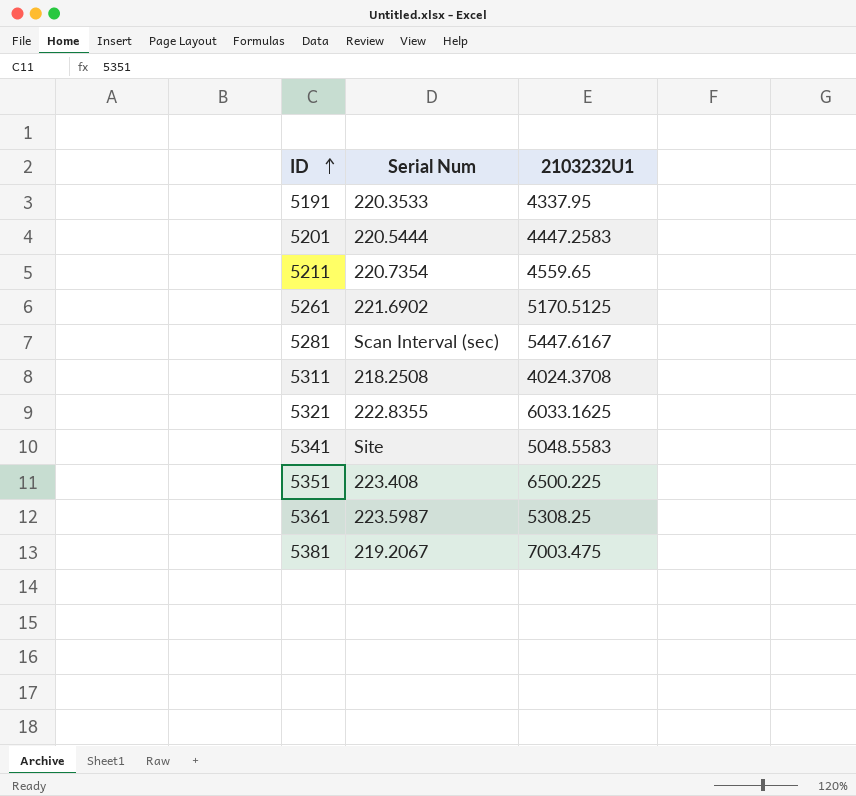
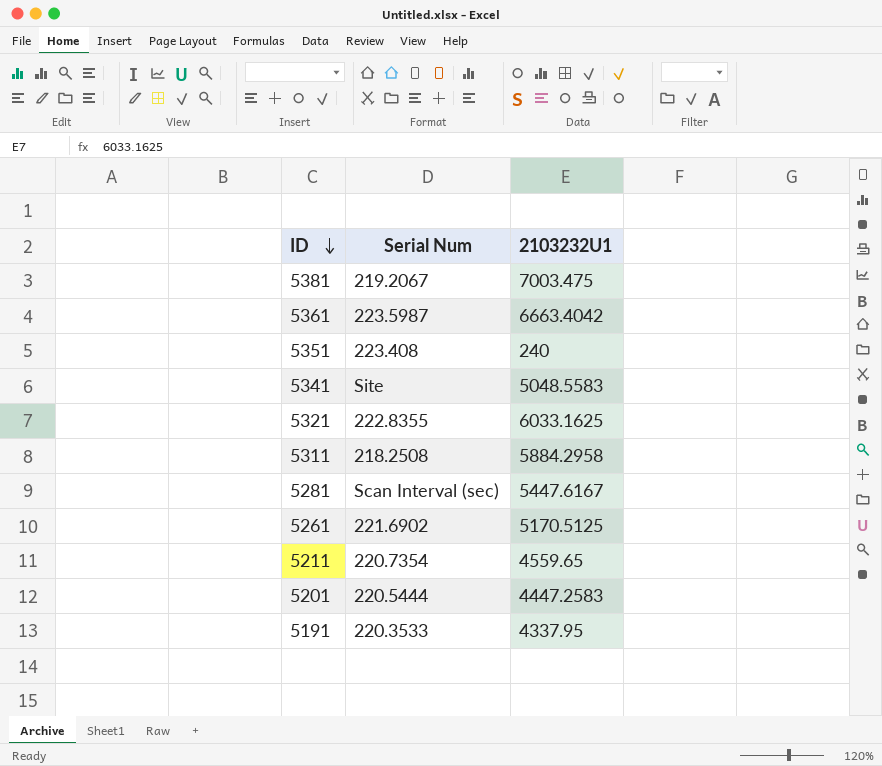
row order: ID ascending -> ID descending
5361 | 2103232U1: 5308.25 -> 6663.4042
5351 | 2103232U1: 6500.225 -> 240
5311 | 2103232U1: 4024.3708 -> 5884.2958

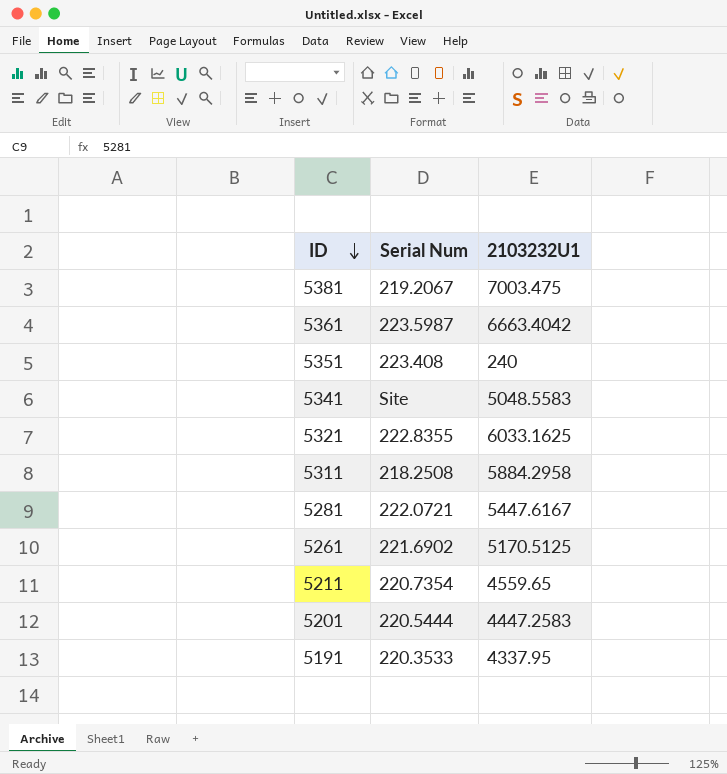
5281 | Serial Num: Scan Interval (sec) -> 222.0721

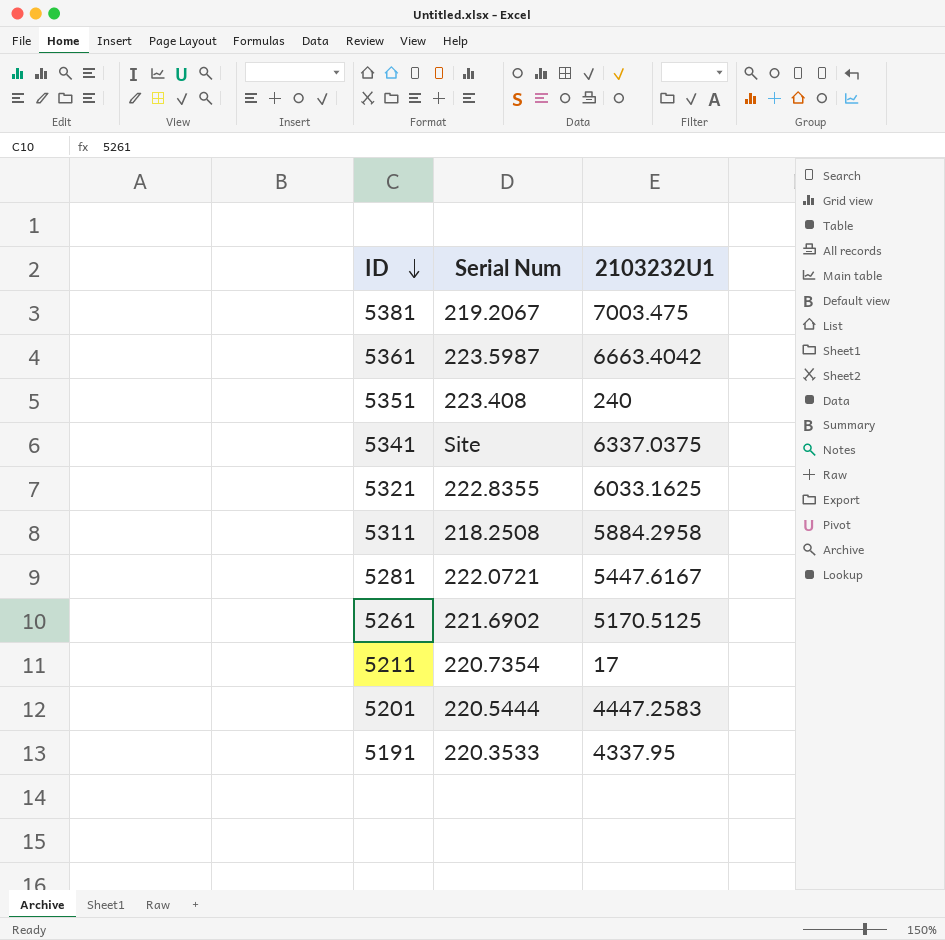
5341 | 2103232U1: 5048.5583 -> 6337.0375
5211 | 2103232U1: 4559.65 -> 17

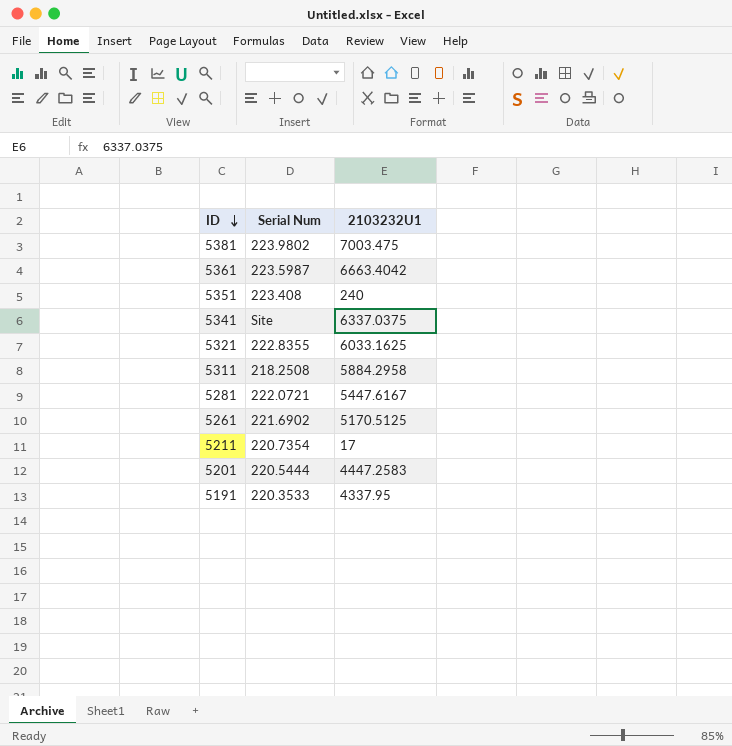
5381 | Serial Num: 219.2067 -> 223.9802

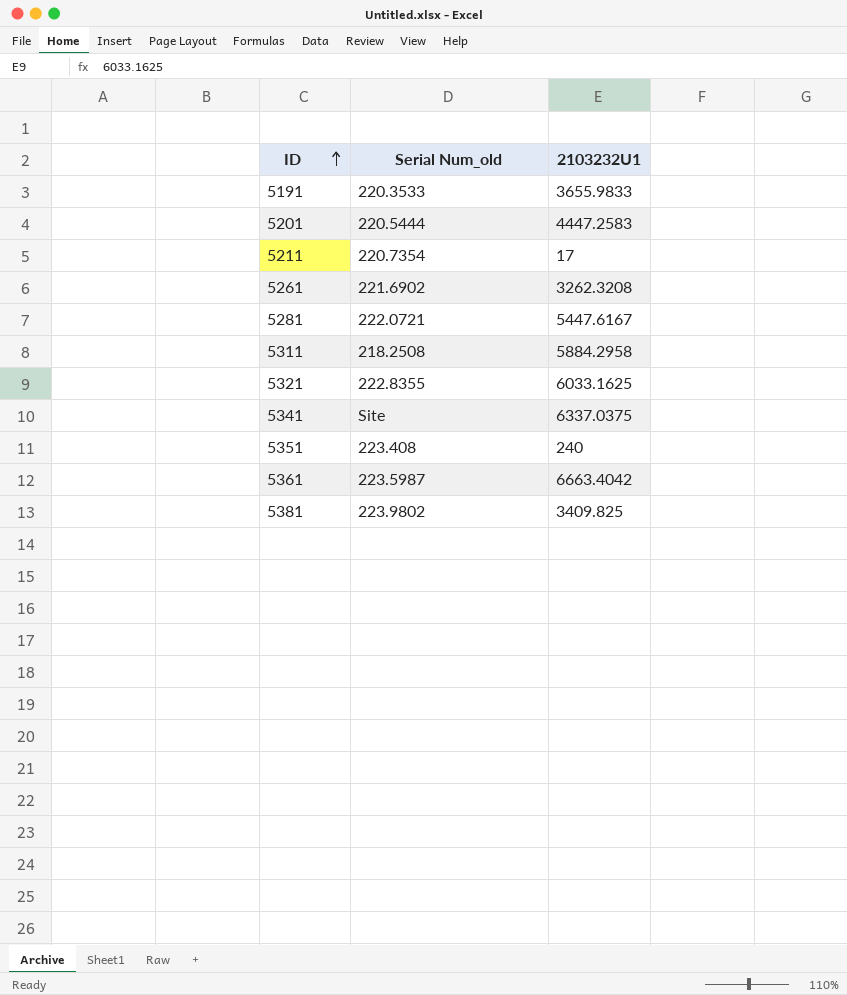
row order: ID descending -> ID ascending
column name: Serial Num -> Serial Num_old
5191 | 2103232U1: 4337.95 -> 3655.9833
5261 | 2103232U1: 5170.5125 -> 3262.3208
5381 | 2103232U1: 7003.475 -> 3409.825

